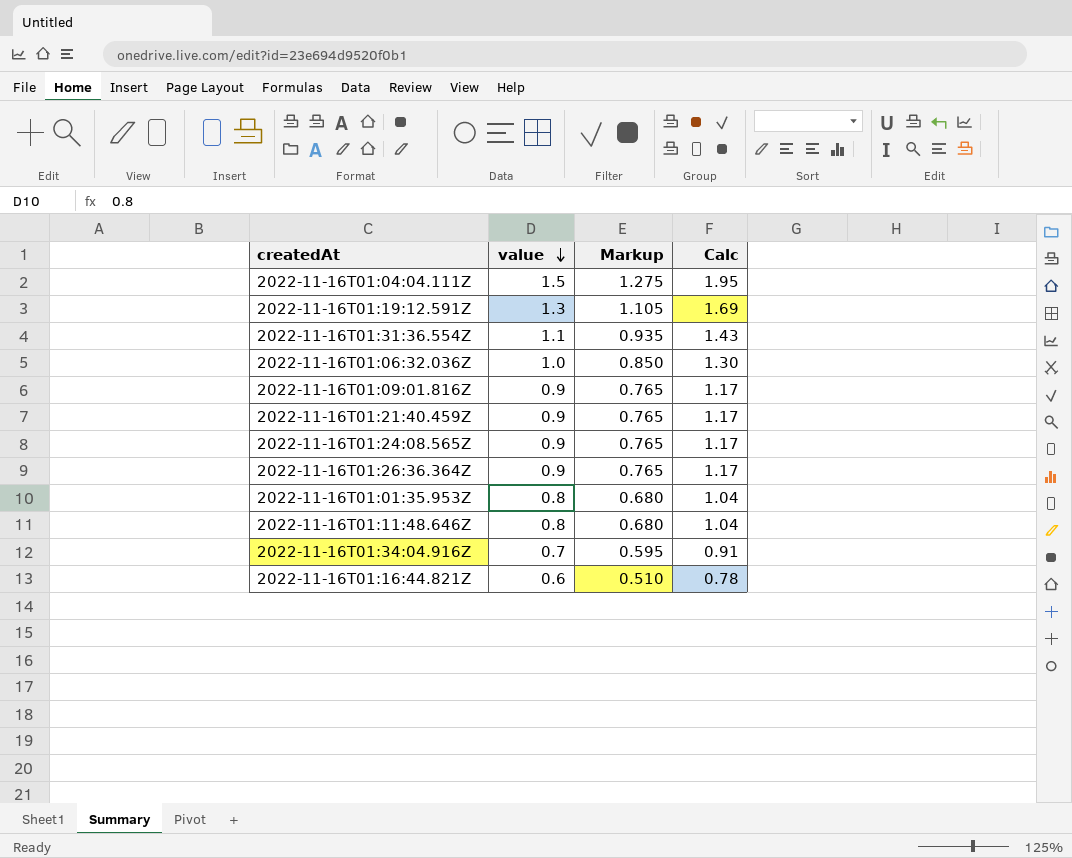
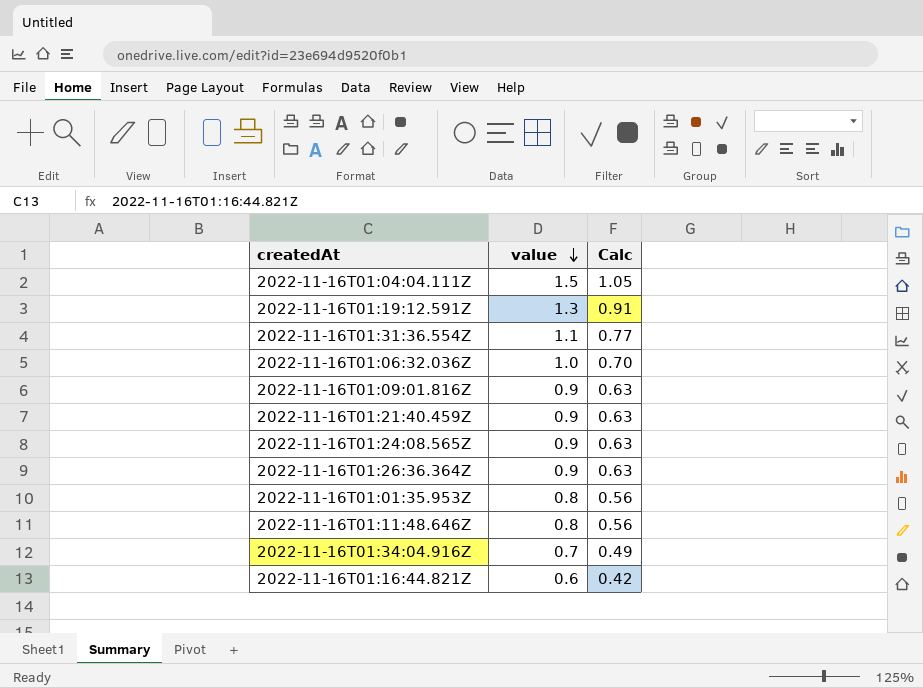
column Markup | formula: [value] * 0.85 -> none
column Calc | formula: [value] * 1.3 -> [value] * 0.7

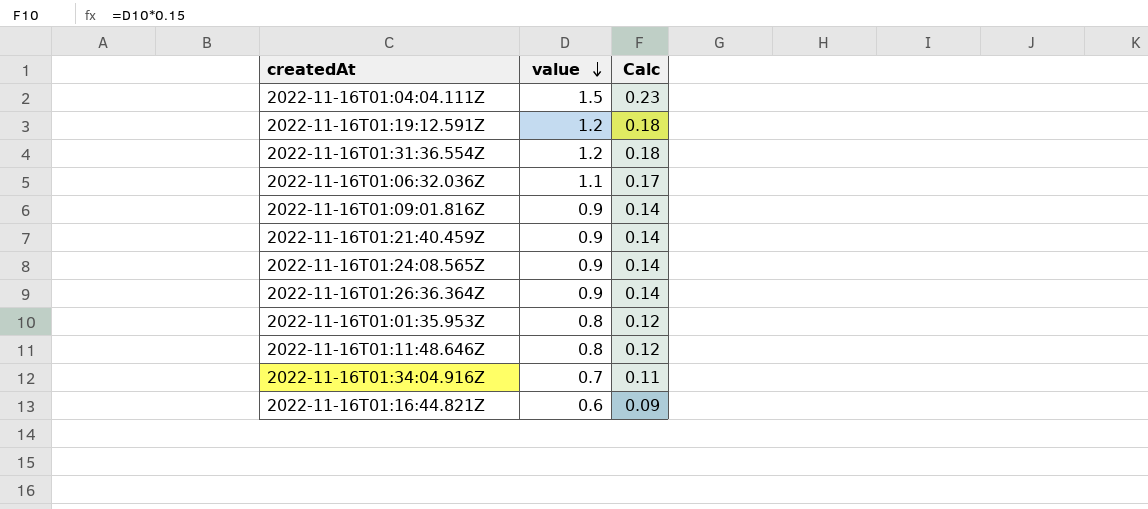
column Calc | formula: [value] * 0.7 -> [value] * 0.15
2022-11-16T01:19:12.591Z | value: 1.3 -> 1.2
2022-11-16T01:31:36.554Z | value: 1.1 -> 1.2
2022-11-16T01:06:32.036Z | value: 1.0 -> 1.1

